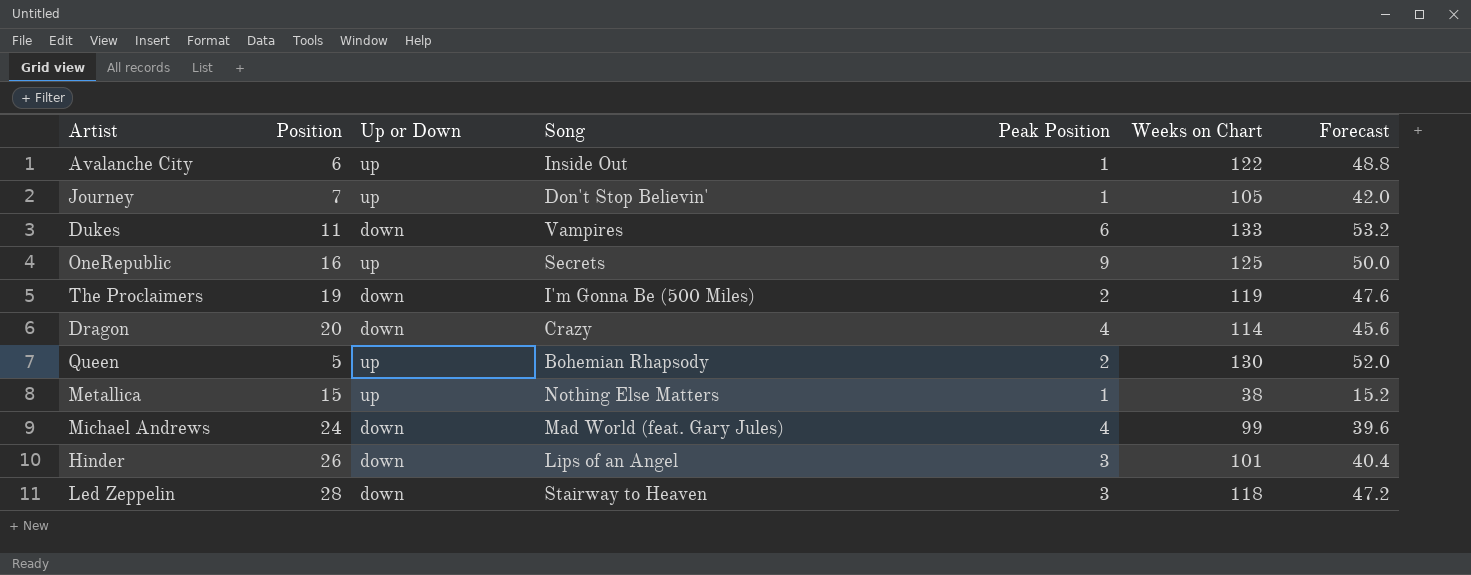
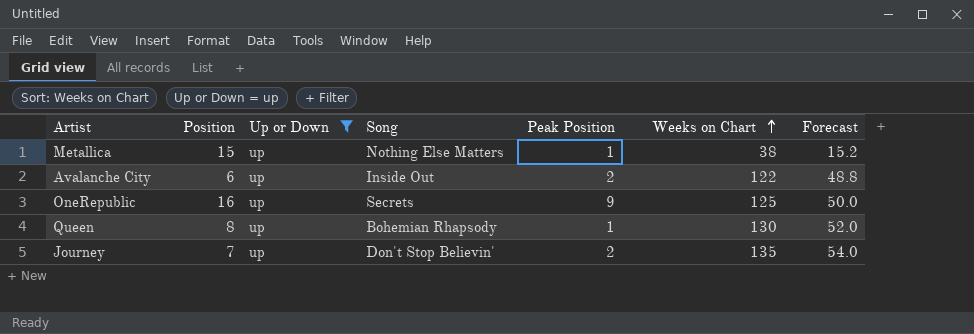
filter: none -> Up or Down = up
row order: none -> Weeks on Chart ascending
Avalanche City | Peak Position: 1 -> 2
Queen | Position: 5 -> 8
Queen | Peak Position: 2 -> 1
Journey | Peak Position: 1 -> 2
Journey | Weeks on Chart: 105 -> 135
Journey | Forecast: 42.0 -> 54.0

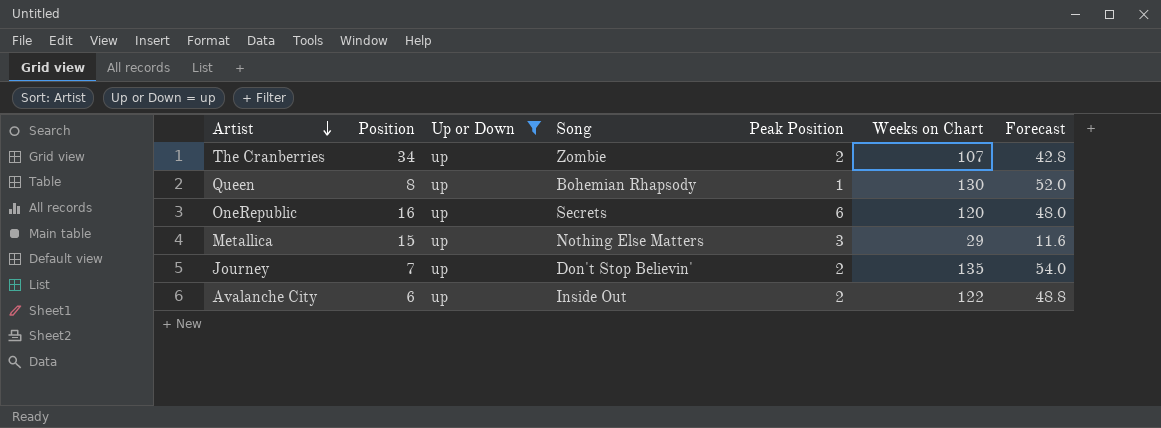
row order: Weeks on Chart ascending -> Artist descending
row The Cranberries: none -> 34 | up | Zombie | 2 | 107 | 42.8
OneRepublic | Peak Position: 9 -> 6
OneRepublic | Weeks on Chart: 125 -> 120
OneRepublic | Forecast: 50.0 -> 48.0
Metallica | Peak Position: 1 -> 3
Metallica | Weeks on Chart: 38 -> 29
Metallica | Forecast: 15.2 -> 11.6

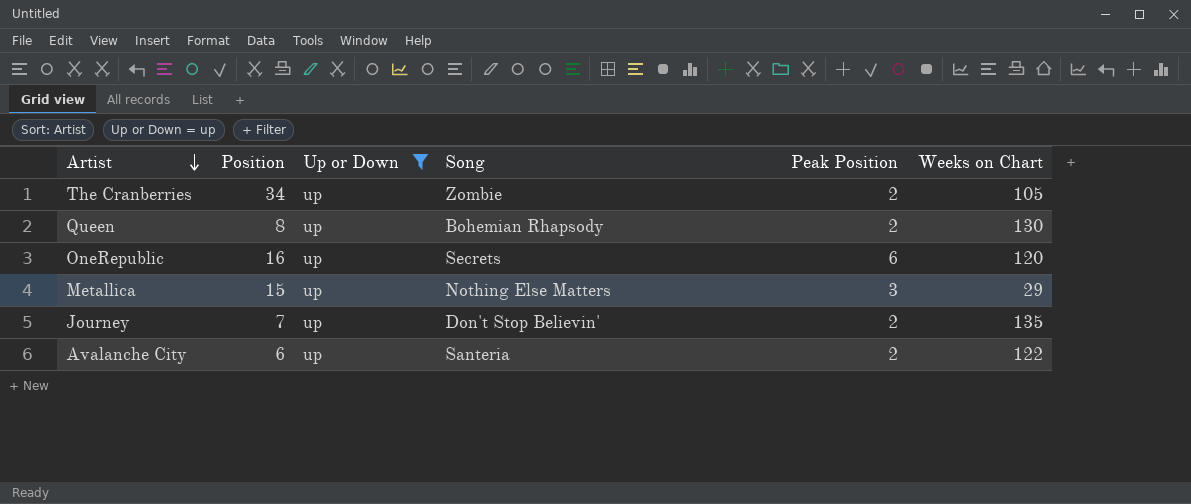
column Forecast | formula: [Weeks on Chart] * 0.4 -> none
The Cranberries | Weeks on Chart: 107 -> 105
Queen | Peak Position: 1 -> 2
Avalanche City | Song: Inside Out -> Santeria

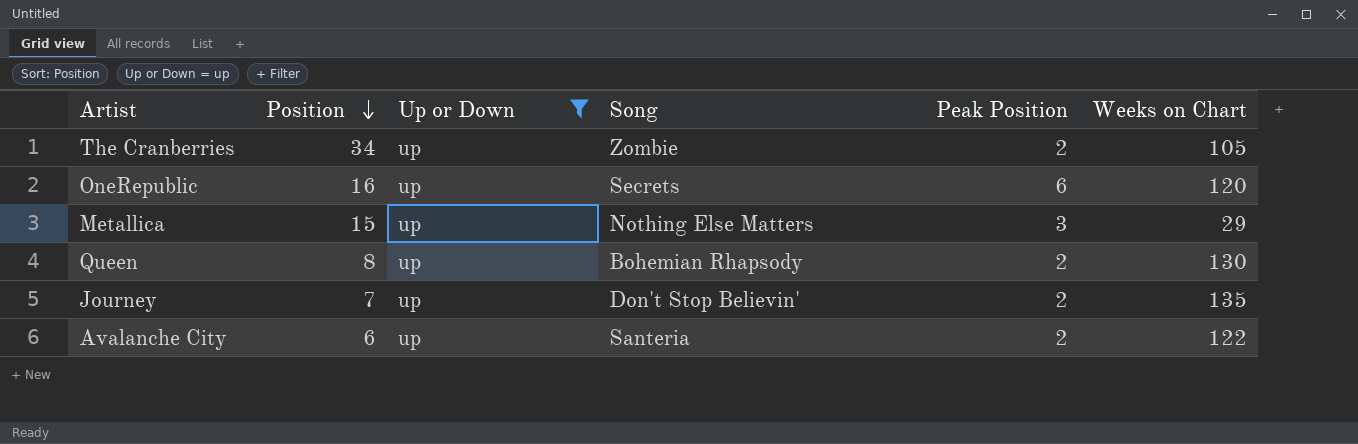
row order: Artist descending -> Position descending

